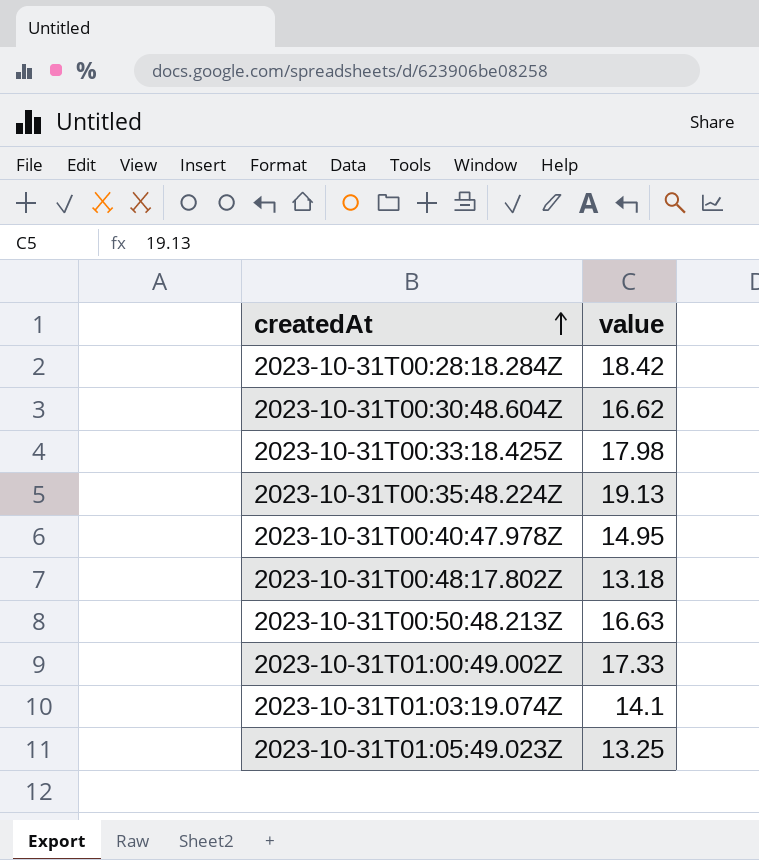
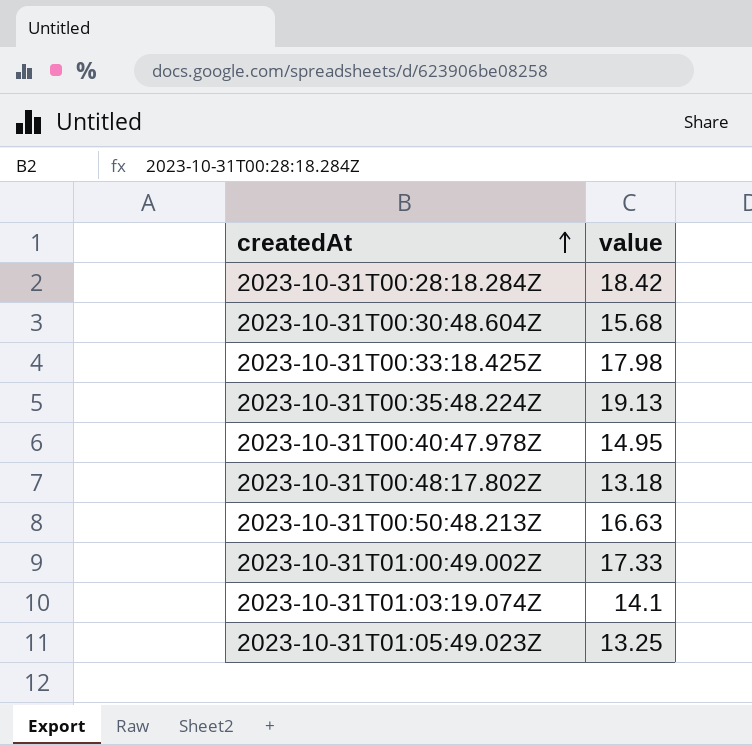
2023-10-31T00:30:48.604Z | value: 16.62 -> 15.68

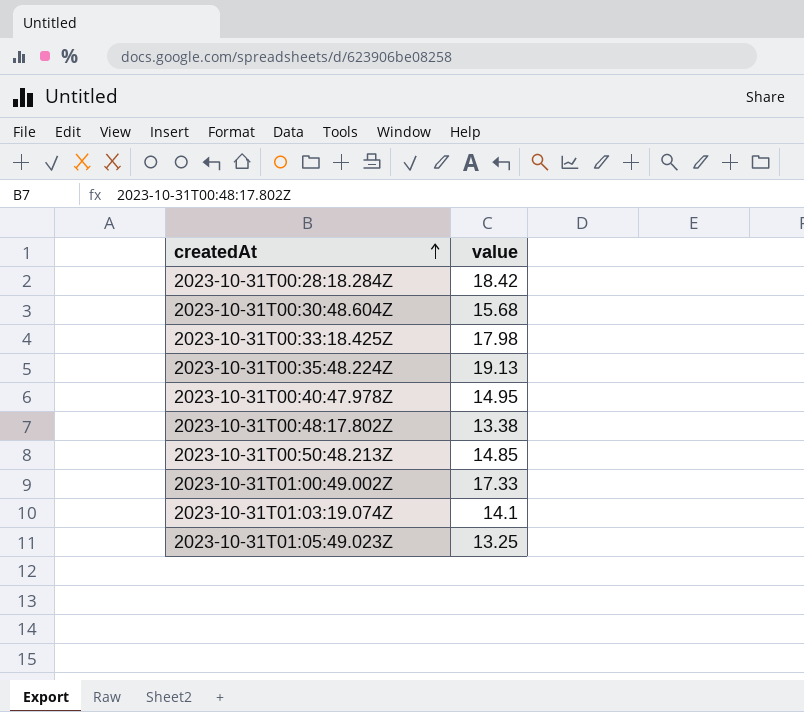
2023-10-31T00:48:17.802Z | value: 13.18 -> 13.38
2023-10-31T00:50:48.213Z | value: 16.63 -> 14.85

